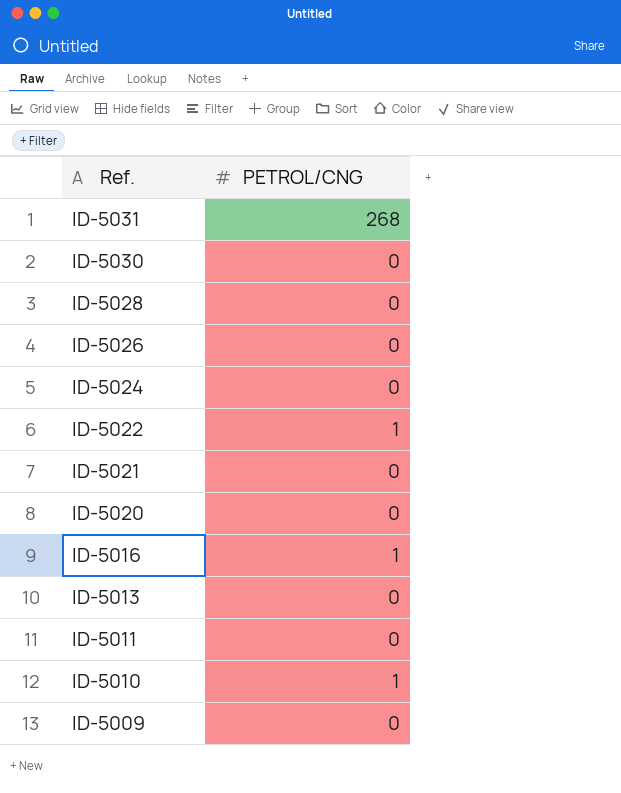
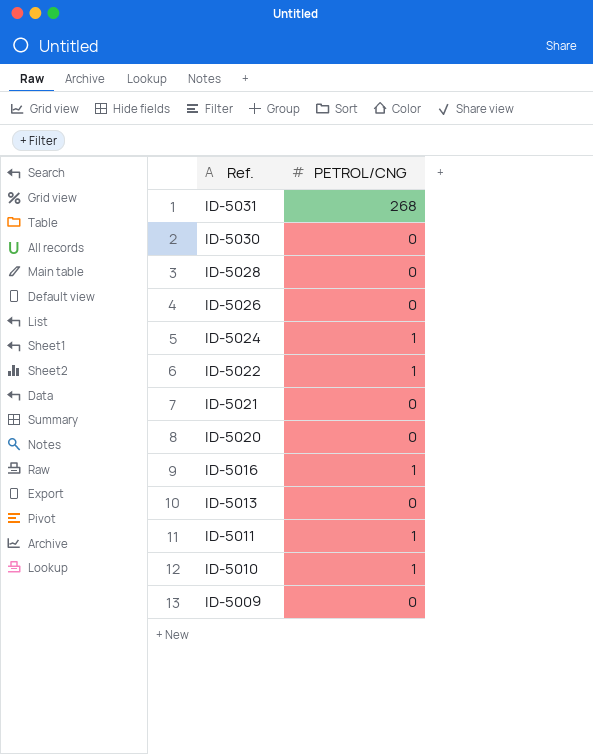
ID-5024 | PETROL/CNG: 0 -> 1
ID-5011 | PETROL/CNG: 0 -> 1

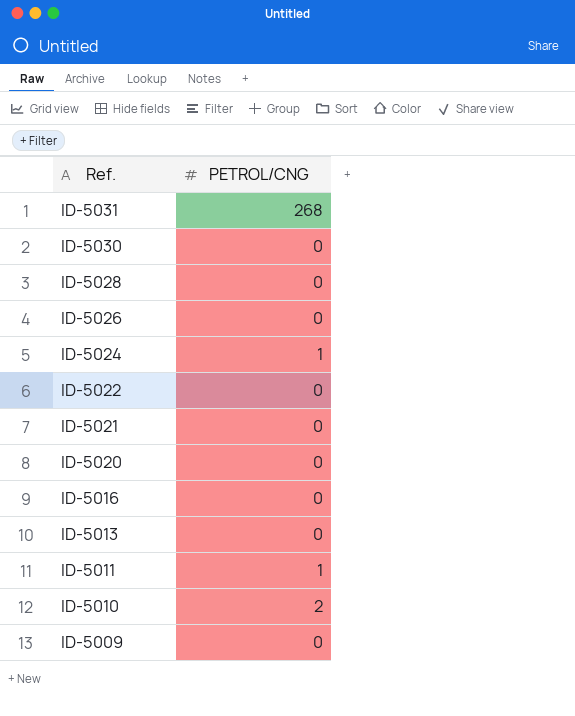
ID-5022 | PETROL/CNG: 1 -> 0
ID-5016 | PETROL/CNG: 1 -> 0
ID-5010 | PETROL/CNG: 1 -> 2

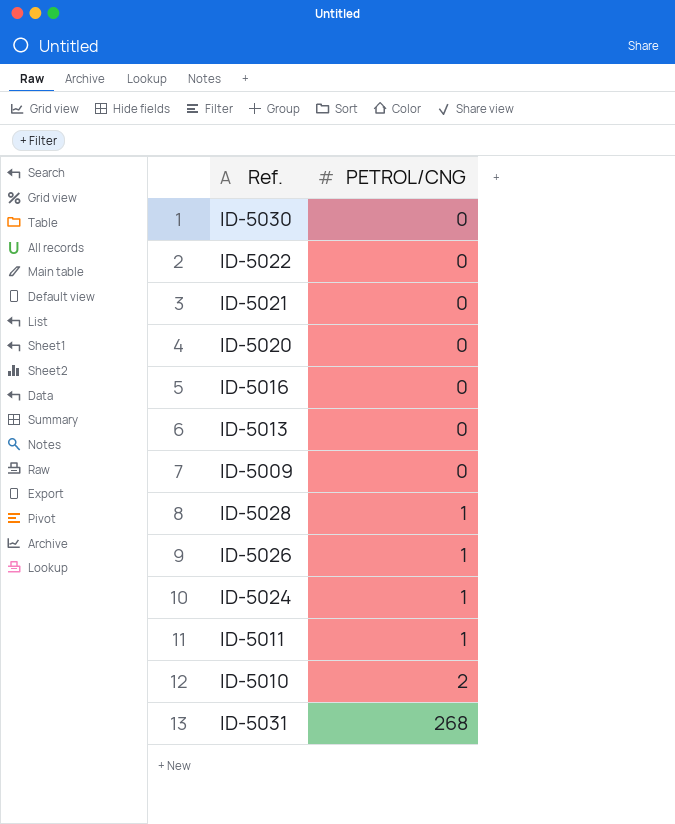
row order: Ref. descending -> PETROL/CNG ascending
ID-5028 | PETROL/CNG: 0 -> 1
ID-5026 | PETROL/CNG: 0 -> 1

